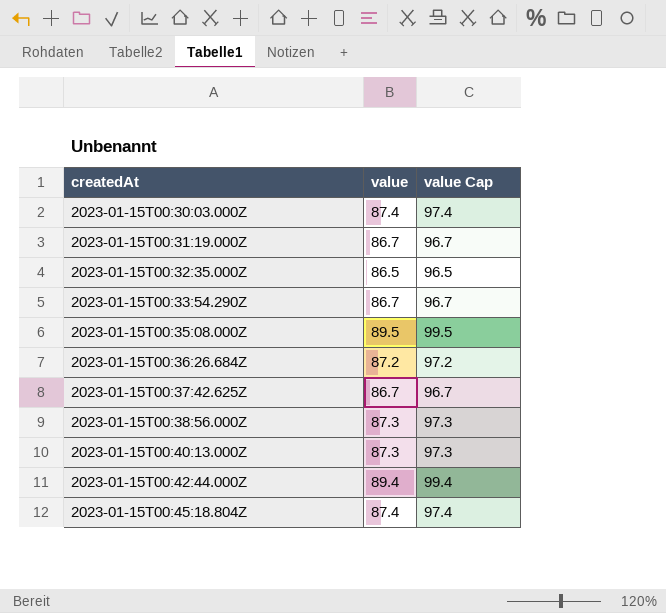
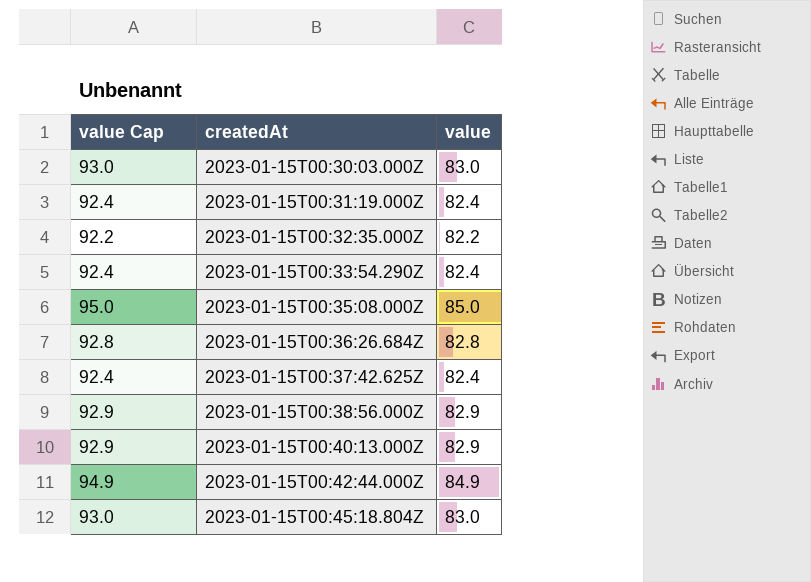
column value Cap | position: 3 -> 1
2023-01-15T00:30:03.000Z | value Cap: 97.4 -> 93.0
2023-01-15T00:30:03.000Z | value: 87.4 -> 83.0
2023-01-15T00:31:19.000Z | value Cap: 96.7 -> 92.4
2023-01-15T00:31:19.000Z | value: 86.7 -> 82.4
2023-01-15T00:32:35.000Z | value Cap: 96.5 -> 92.2
2023-01-15T00:32:35.000Z | value: 86.5 -> 82.2
2023-01-15T00:33:54.290Z | value Cap: 96.7 -> 92.4
2023-01-15T00:33:54.290Z | value: 86.7 -> 82.4
2023-01-15T00:35:08.000Z | value Cap: 99.5 -> 95.0
2023-01-15T00:35:08.000Z | value: 89.5 -> 85.0
2023-01-15T00:36:26.684Z | value Cap: 97.2 -> 92.8
2023-01-15T00:36:26.684Z | value: 87.2 -> 82.8
2023-01-15T00:37:42.625Z | value Cap: 96.7 -> 92.4
2023-01-15T00:37:42.625Z | value: 86.7 -> 82.4
2023-01-15T00:38:56.000Z | value Cap: 97.3 -> 92.9
2023-01-15T00:38:56.000Z | value: 87.3 -> 82.9
2023-01-15T00:40:13.000Z | value Cap: 97.3 -> 92.9
2023-01-15T00:40:13.000Z | value: 87.3 -> 82.9
2023-01-15T00:42:44.000Z | value Cap: 99.4 -> 94.9
2023-01-15T00:42:44.000Z | value: 89.4 -> 84.9
2023-01-15T00:45:18.804Z | value Cap: 97.4 -> 93.0
2023-01-15T00:45:18.804Z | value: 87.4 -> 83.0

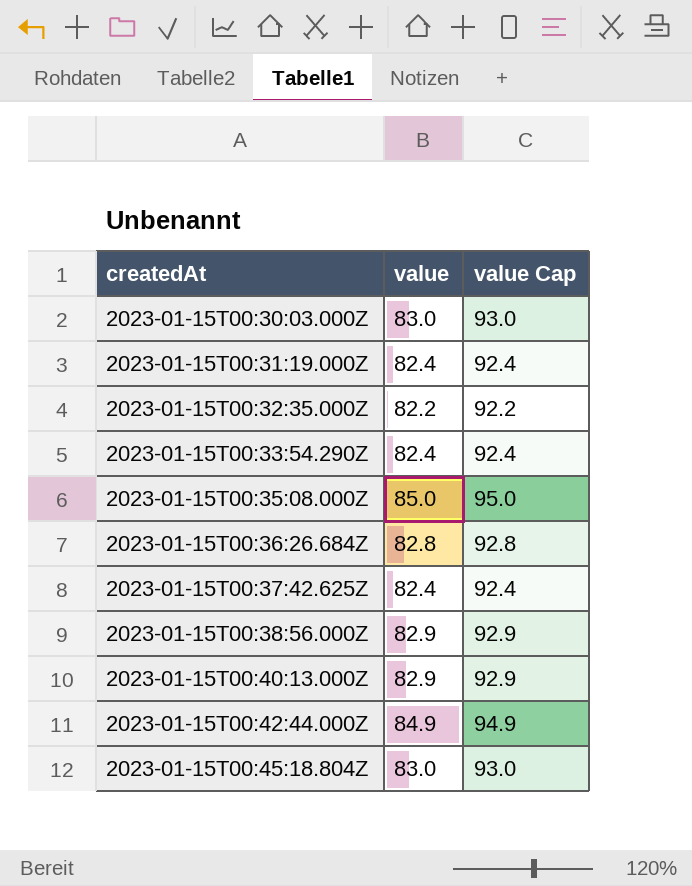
column value Cap | position: 1 -> 3

